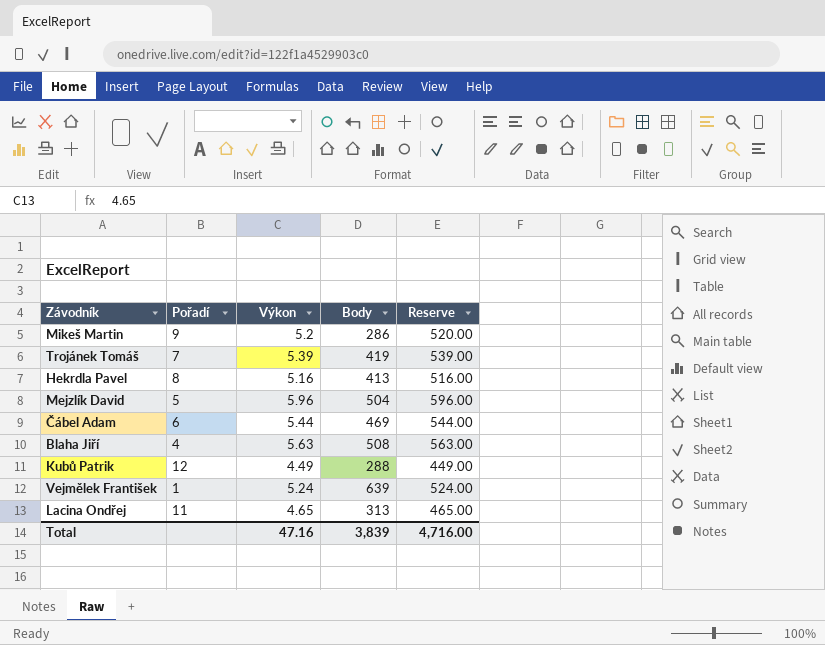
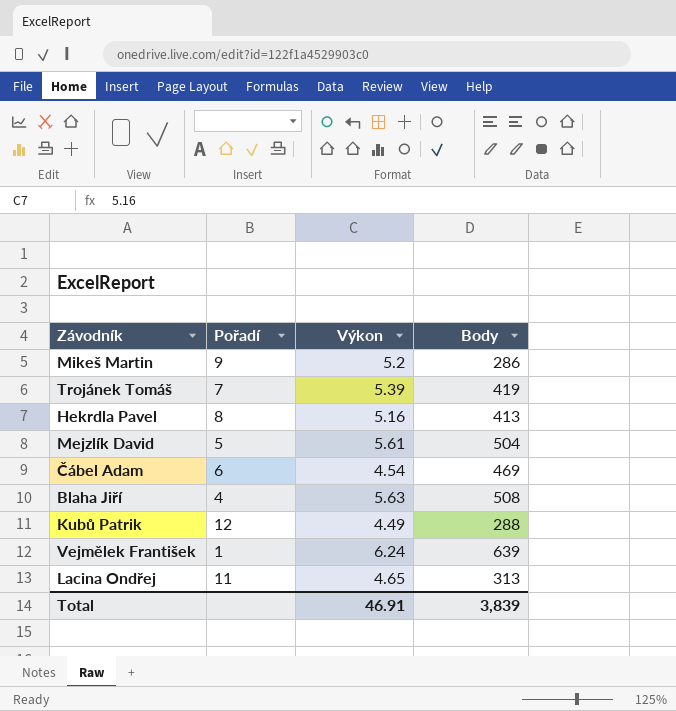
column Reserve | formula: [Výkon] * 100 -> none
Mejzlík David | Výkon: 5.96 -> 5.61
Čábel Adam | Výkon: 5.44 -> 4.54
Vejmělek František | Výkon: 5.24 -> 6.24
Total | Výkon: 47.16 -> 46.91

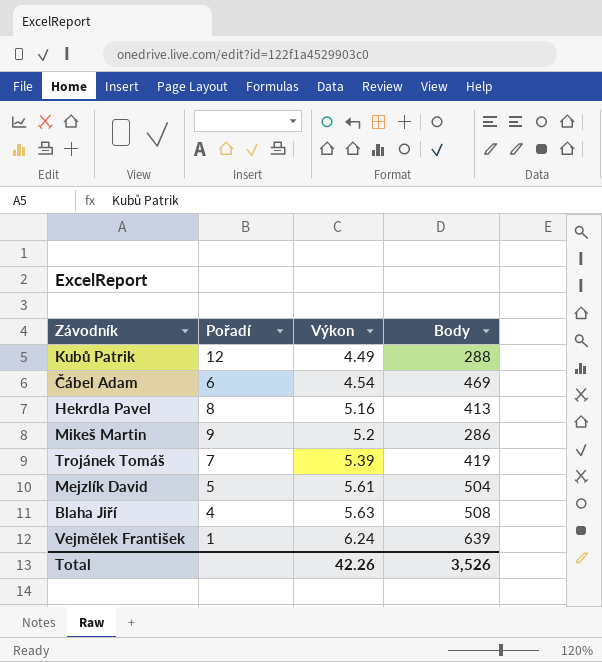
row order: none -> Výkon ascending
row Lacina Ondřej: 11 | 4.65 | 313 -> none
Total | Výkon: 46.91 -> 42.26
Total | Body: 3,839 -> 3,526

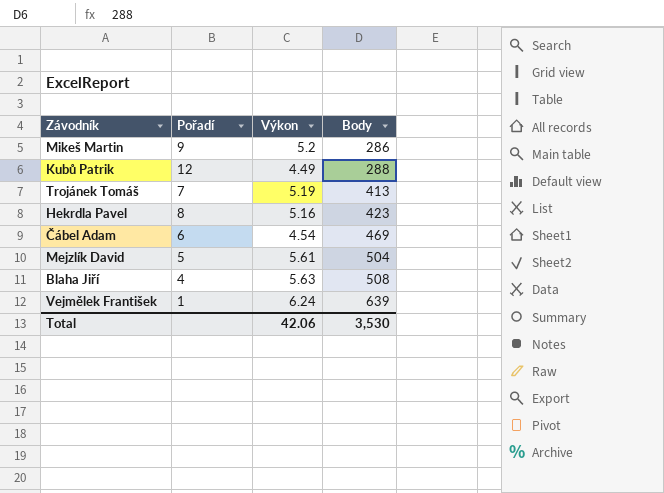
row order: Výkon ascending -> Body ascending
Trojánek Tomáš | Výkon: 5.39 -> 5.19
Trojánek Tomáš | Body: 419 -> 413
Hekrdla Pavel | Body: 413 -> 423
Total | Výkon: 42.26 -> 42.06
Total | Body: 3,526 -> 3,530

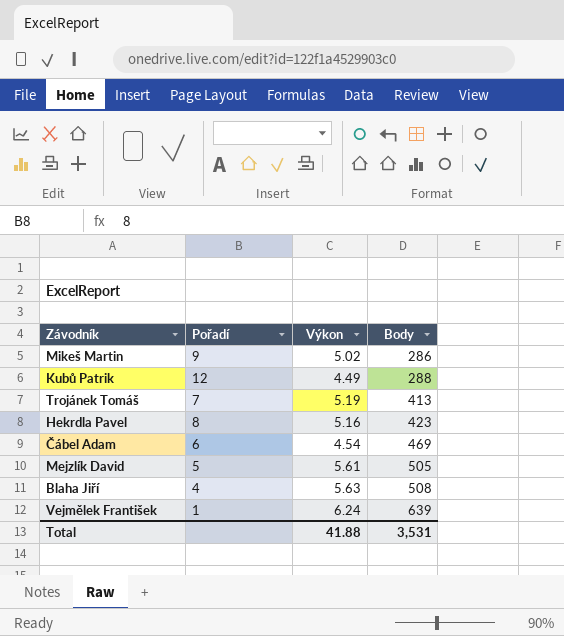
Mikeš Martin | Výkon: 5.2 -> 5.02
Mejzlík David | Body: 504 -> 505
Total | Výkon: 42.06 -> 41.88
Total | Body: 3,530 -> 3,531

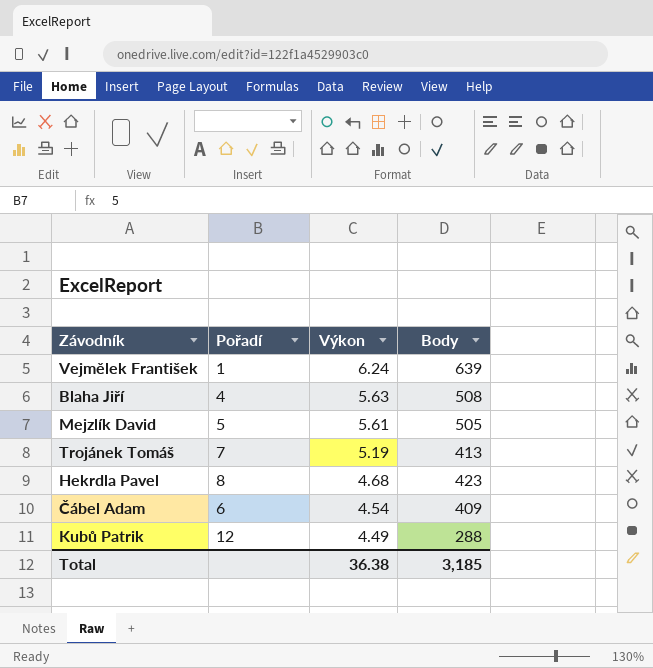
row order: Body ascending -> Výkon descending
row Mikeš Martin: 9 | 5.02 | 286 -> none
Hekrdla Pavel | Výkon: 5.16 -> 4.68
Čábel Adam | Body: 469 -> 409
Total | Výkon: 41.88 -> 36.38
Total | Body: 3,531 -> 3,185

